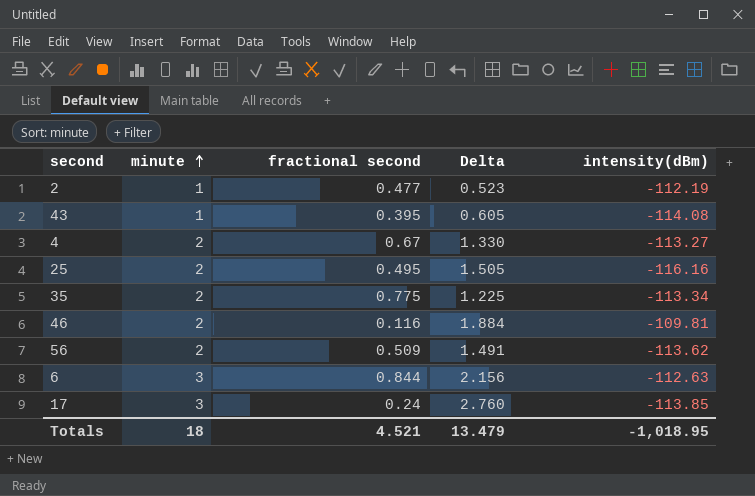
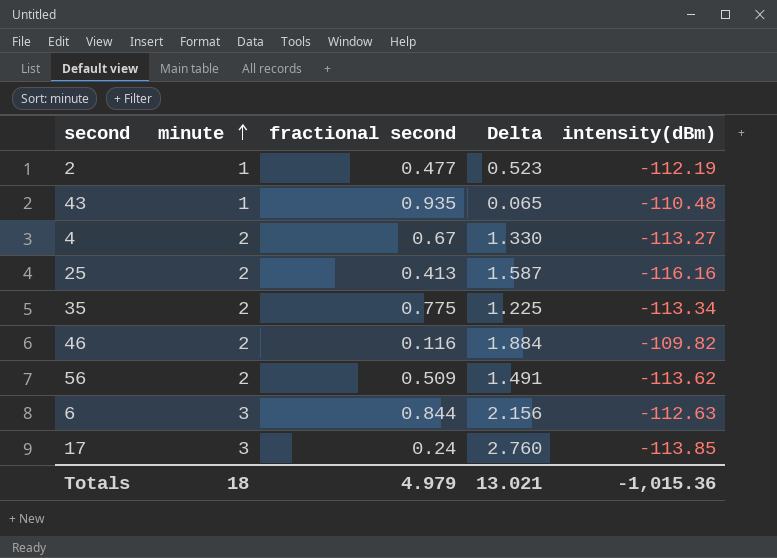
43 | fractional second: 0.395 -> 0.935
43 | Delta: 0.605 -> 0.065
43 | intensity(dBm): -114.08 -> -110.48
25 | fractional second: 0.495 -> 0.413
25 | Delta: 1.505 -> 1.587
46 | intensity(dBm): -109.81 -> -109.82
Totals | fractional second: 4.521 -> 4.979
Totals | Delta: 13.479 -> 13.021
Totals | intensity(dBm): -1,018.95 -> -1,015.36

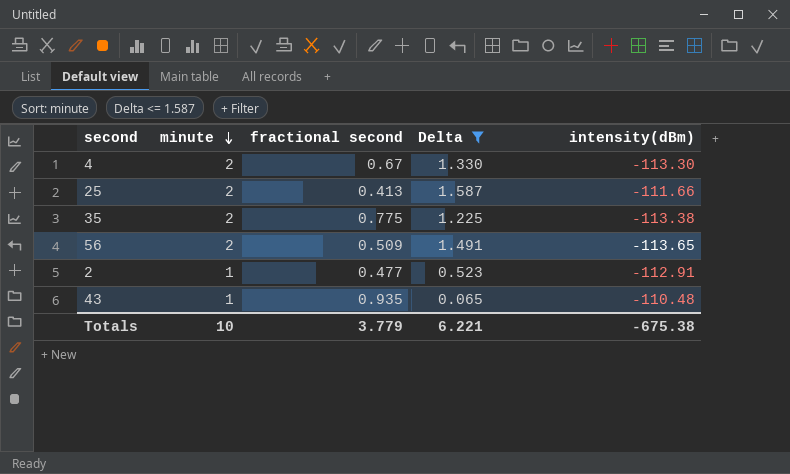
filter: none -> Delta <= 1.587
row order: minute ascending -> minute descending
4 | intensity(dBm): -113.27 -> -113.30
25 | intensity(dBm): -116.16 -> -111.66
35 | intensity(dBm): -113.34 -> -113.38
56 | intensity(dBm): -113.62 -> -113.65
2 | intensity(dBm): -112.19 -> -112.91
Totals | minute: 18 -> 10
Totals | fractional second: 4.979 -> 3.779
Totals | Delta: 13.021 -> 6.221
Totals | intensity(dBm): -1,015.36 -> -675.38

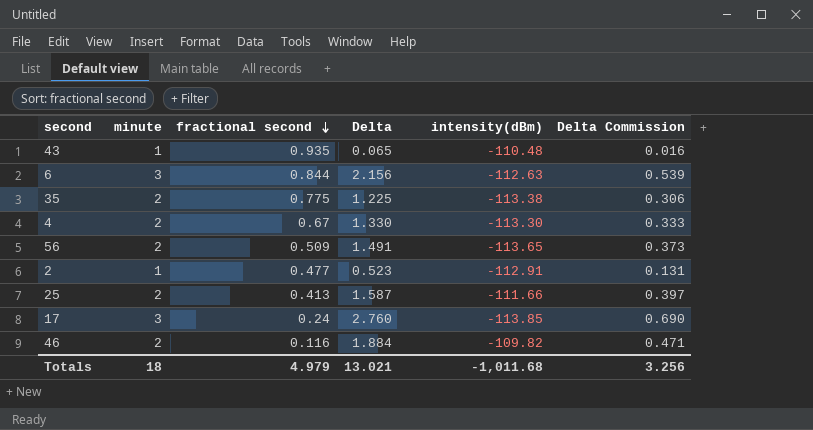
filter: Delta <= 1.587 -> none
row order: minute descending -> fractional second descending
column Delta Commission | formula: none -> [Delta] * 0.25
Totals | minute: 10 -> 18
Totals | fractional second: 3.779 -> 4.979
Totals | Delta: 6.221 -> 13.021
Totals | intensity(dBm): -675.38 -> -1,011.68

